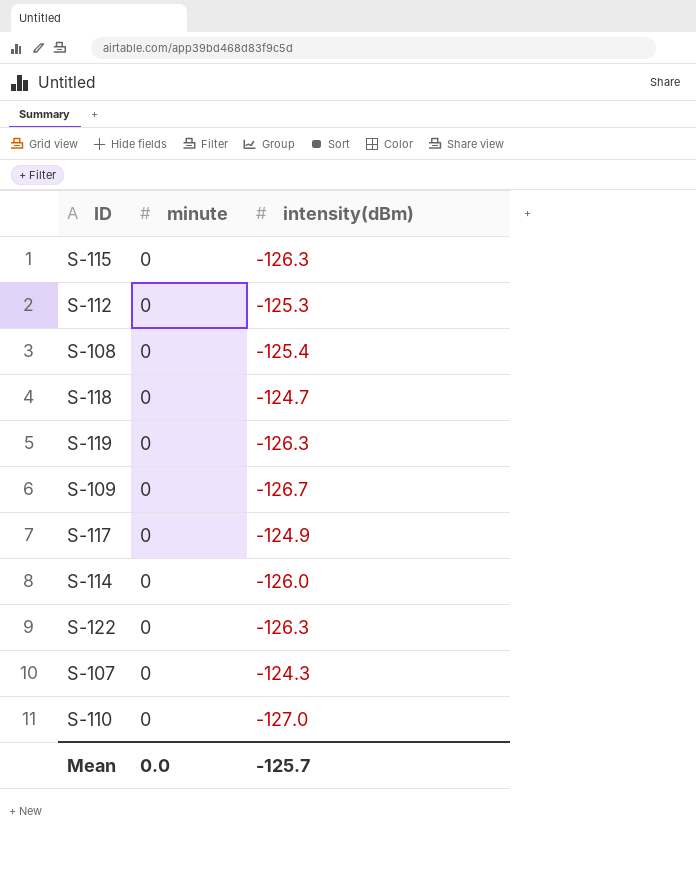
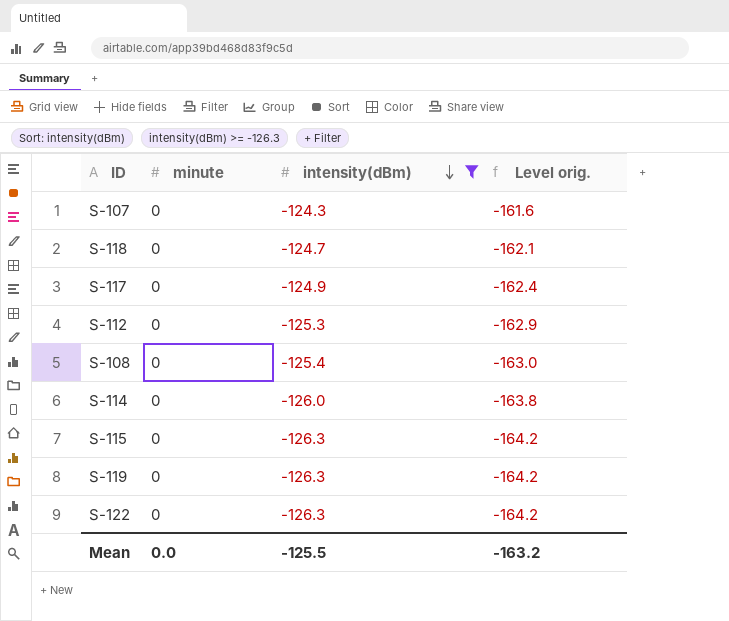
filter: none -> intensity(dBm) >= -126.3
row order: none -> intensity(dBm) descending
column Level orig. | formula: none -> [intensity(dBm)] * 1.3
Mean | intensity(dBm): -125.7 -> -125.5

